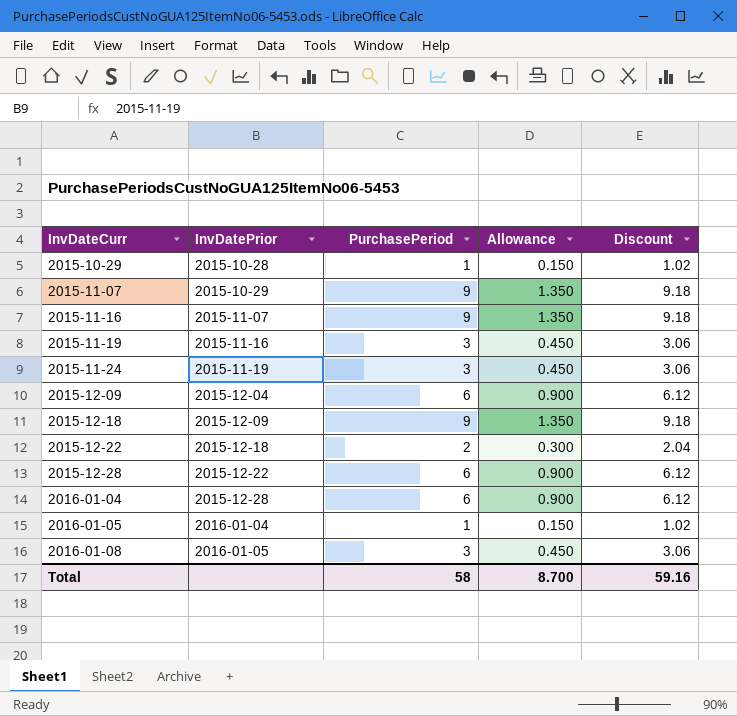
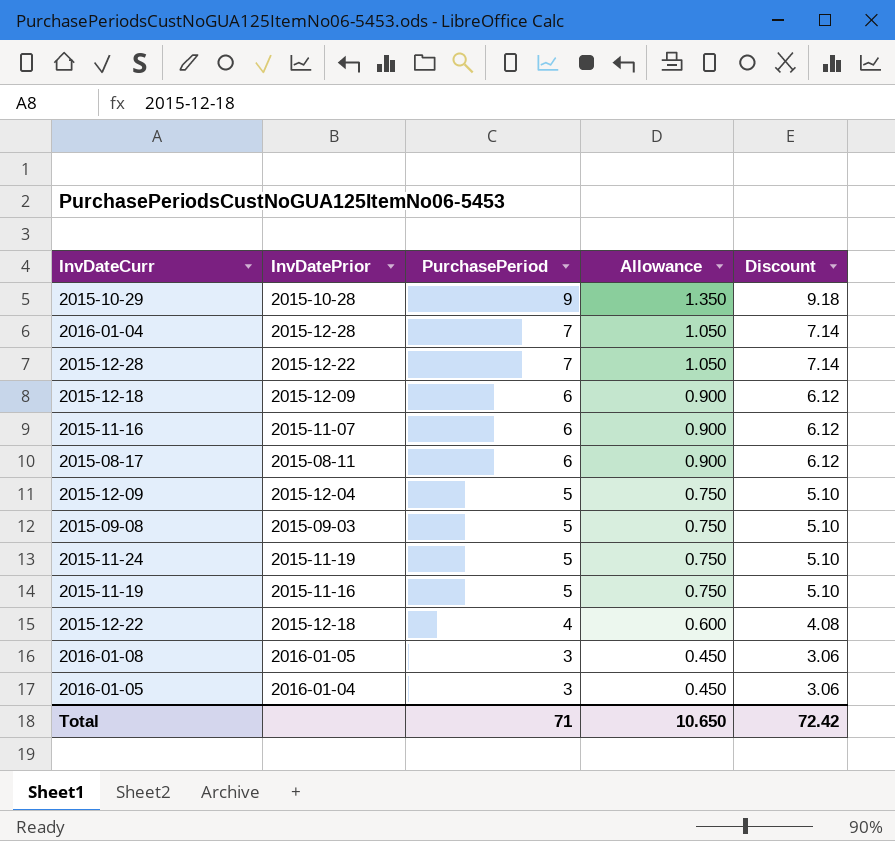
row order: InvDateCurr ascending -> PurchasePeriod descending
row 2015-11-07: 2015-10-29 | 9 | 1.350 | 9.18 -> none
2015-10-29 | PurchasePeriod: 1 -> 9
2015-10-29 | Allowance: 0.150 -> 1.350
2015-10-29 | Discount: 1.02 -> 9.18
2016-01-04 | PurchasePeriod: 6 -> 7
2016-01-04 | Allowance: 0.900 -> 1.050
2016-01-04 | Discount: 6.12 -> 7.14
2015-12-28 | PurchasePeriod: 6 -> 7
2015-12-28 | Allowance: 0.900 -> 1.050
2015-12-28 | Discount: 6.12 -> 7.14
2015-12-18 | PurchasePeriod: 9 -> 6
2015-12-18 | Allowance: 1.350 -> 0.900
2015-12-18 | Discount: 9.18 -> 6.12
2015-11-16 | PurchasePeriod: 9 -> 6
2015-11-16 | Allowance: 1.350 -> 0.900
2015-11-16 | Discount: 9.18 -> 6.12
row 2015-08-17: none -> 2015-08-11 | 6 | 0.900 | 6.12
2015-12-09 | PurchasePeriod: 6 -> 5
2015-12-09 | Allowance: 0.900 -> 0.750
2015-12-09 | Discount: 6.12 -> 5.10
row 2015-09-08: none -> 2015-09-03 | 5 | 0.750 | 5.10
2015-11-24 | PurchasePeriod: 3 -> 5
2015-11-24 | Allowance: 0.450 -> 0.750
2015-11-24 | Discount: 3.06 -> 5.10
2015-11-19 | PurchasePeriod: 3 -> 5
2015-11-19 | Allowance: 0.450 -> 0.750
2015-11-19 | Discount: 3.06 -> 5.10
2015-12-22 | PurchasePeriod: 2 -> 4
2015-12-22 | Allowance: 0.300 -> 0.600
2015-12-22 | Discount: 2.04 -> 4.08
2016-01-05 | PurchasePeriod: 1 -> 3
2016-01-05 | Allowance: 0.150 -> 0.450
2016-01-05 | Discount: 1.02 -> 3.06
Total | PurchasePeriod: 58 -> 71
Total | Allowance: 8.700 -> 10.650
Total | Discount: 59.16 -> 72.42

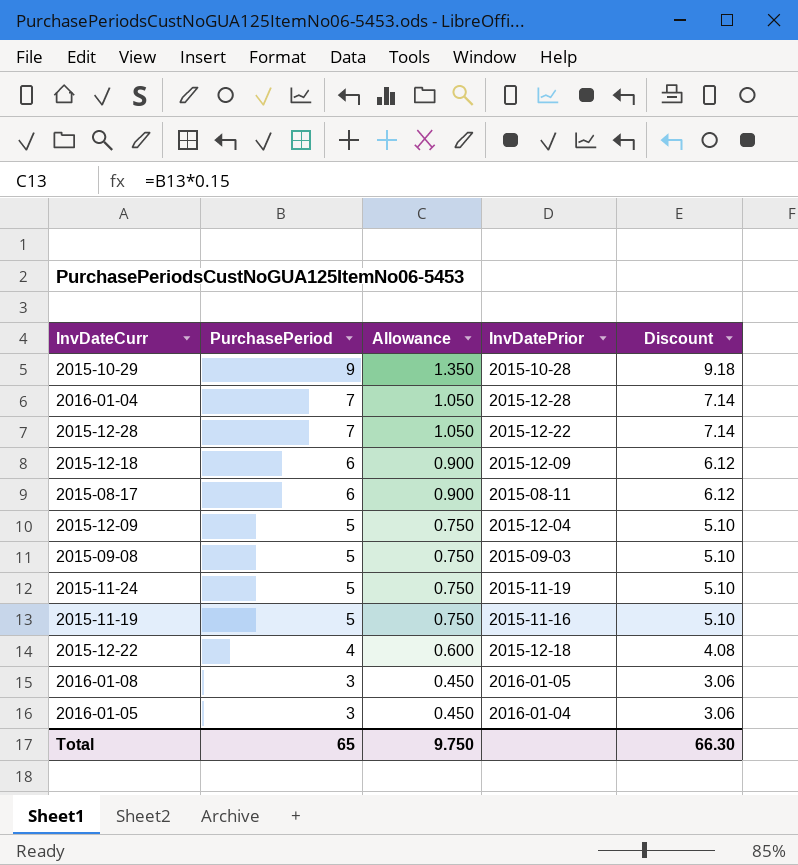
column InvDatePrior | position: 2 -> 4
row 2015-11-16: 2015-11-07 | 6 | 0.900 | 6.12 -> none
Total | PurchasePeriod: 71 -> 65
Total | Allowance: 10.650 -> 9.750
Total | Discount: 72.42 -> 66.30

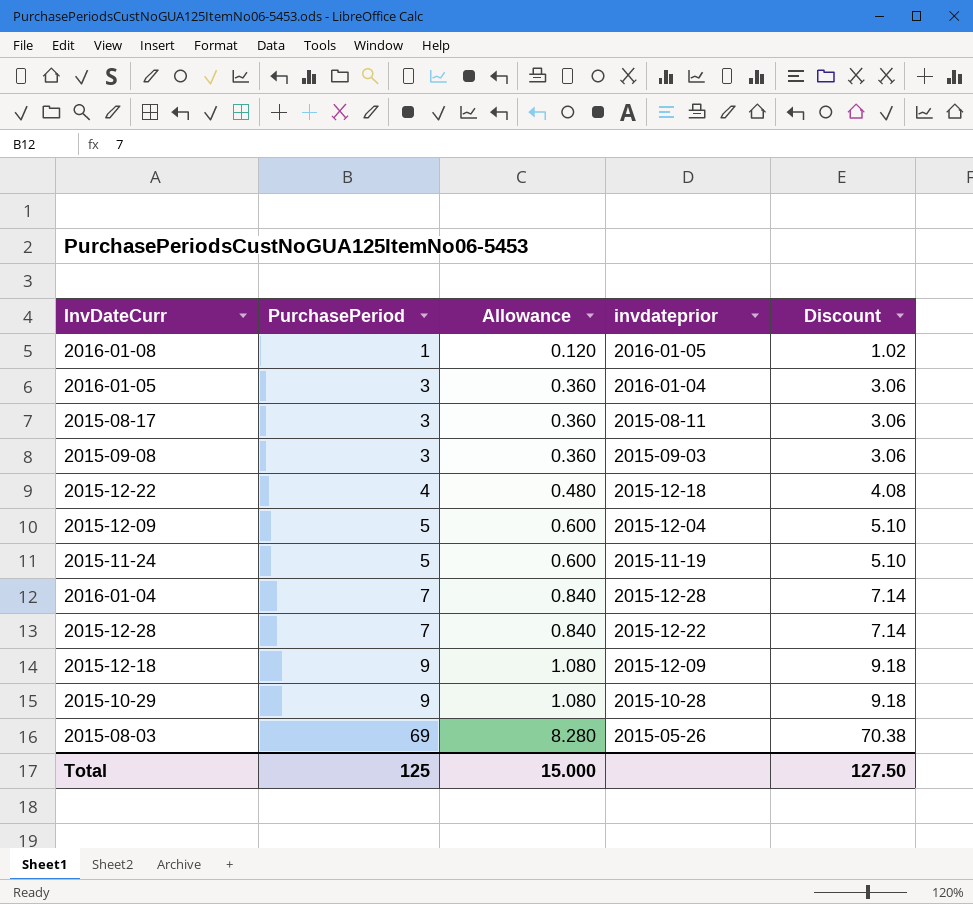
row order: PurchasePeriod descending -> PurchasePeriod ascending
column Allowance | formula: [PurchasePeriod] * 0.15 -> [PurchasePeriod] * 0.12
column name: InvDatePrior -> invdateprior
row 2015-11-19: 5 | 0.750 | 2015-11-16 | 5.10 -> none
2016-01-08 | PurchasePeriod: 3 -> 1
2016-01-08 | Discount: 3.06 -> 1.02
2015-08-17 | PurchasePeriod: 6 -> 3
2015-08-17 | Discount: 6.12 -> 3.06
2015-09-08 | PurchasePeriod: 5 -> 3
2015-09-08 | Discount: 5.10 -> 3.06
2015-12-18 | PurchasePeriod: 6 -> 9
2015-12-18 | Discount: 6.12 -> 9.18
row 2015-08-03: none -> 69 | 8.280 | 2015-05-26 | 70.38
Total | PurchasePeriod: 65 -> 125
Total | Allowance: 9.750 -> 15.000
Total | Discount: 66.30 -> 127.50

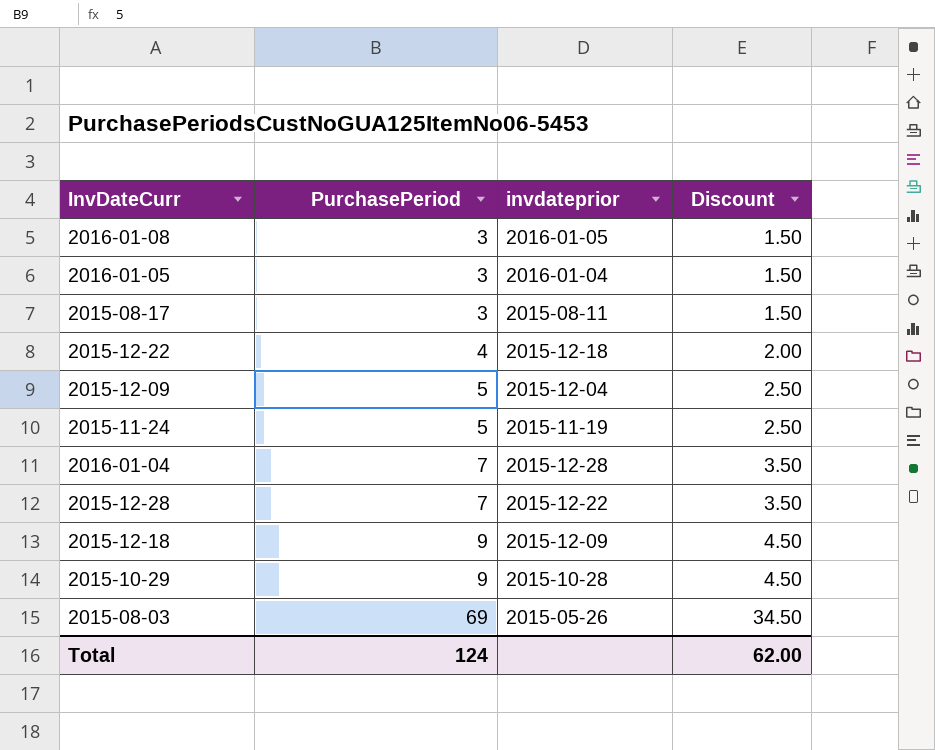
column Allowance | formula: [PurchasePeriod] * 0.12 -> none
column Discount | formula: [PurchasePeriod] * 1.02 -> [PurchasePeriod] * 0.5
row 2015-09-08: 3 | 0.360 | 2015-09-03 | 3.06 -> none
2016-01-08 | PurchasePeriod: 1 -> 3
Total | PurchasePeriod: 125 -> 124
Total | Discount: 127.50 -> 62.00

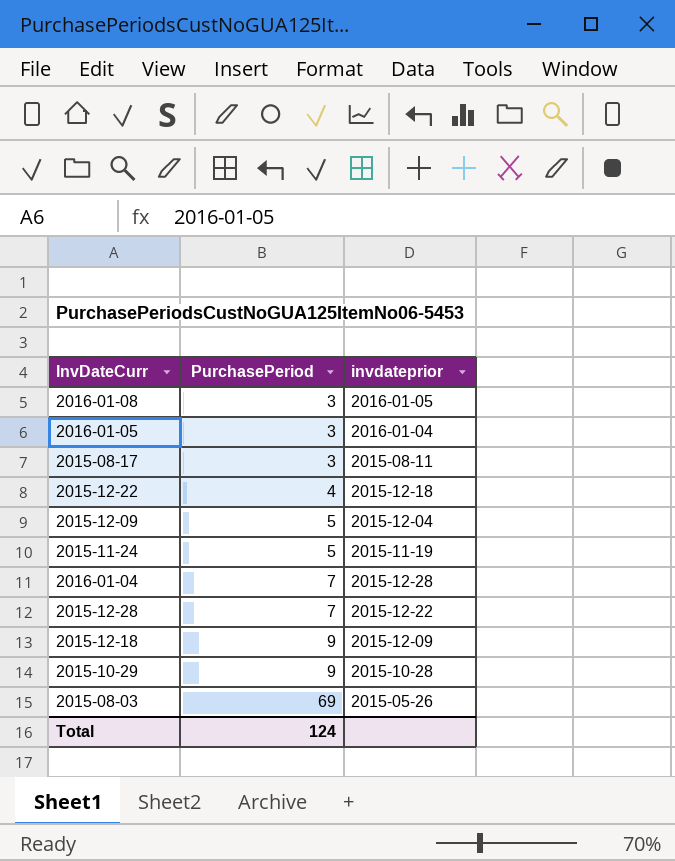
column Discount | formula: [PurchasePeriod] * 0.5 -> none

